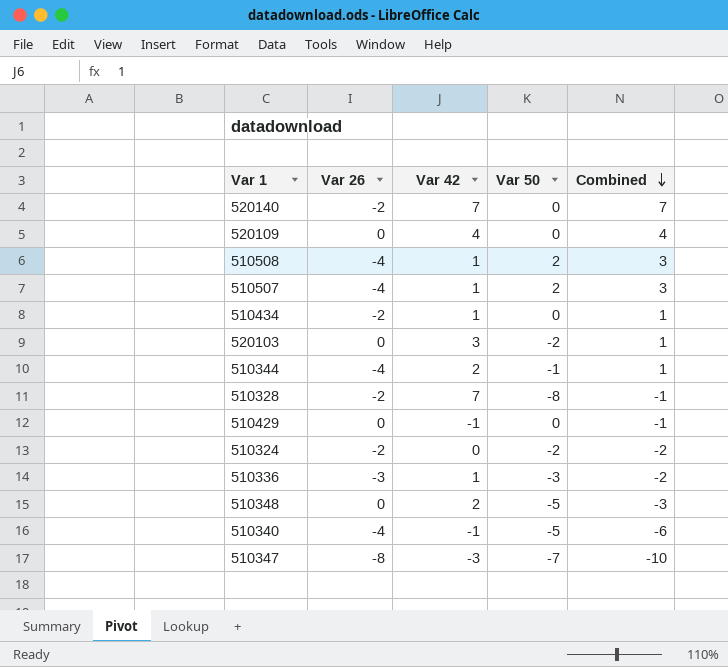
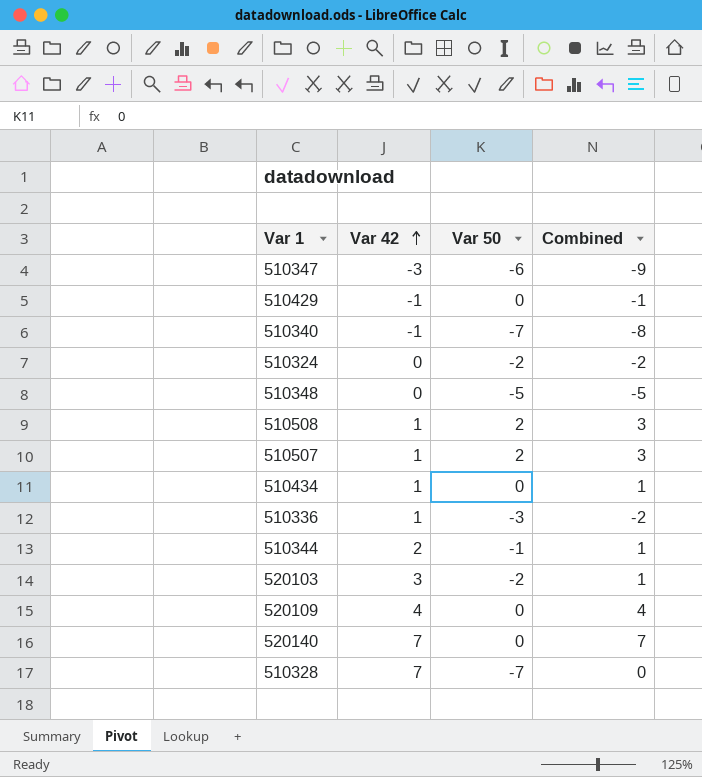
row order: Combined descending -> Var 42 ascending
column Var 26 | position: 2 -> none
510347 | Var 50: -7 -> -6
510347 | Combined: -10 -> -9
510340 | Var 50: -5 -> -7
510340 | Combined: -6 -> -8
510348 | Var 42: 2 -> 0
510348 | Combined: -3 -> -5
510328 | Var 50: -8 -> -7
510328 | Combined: -1 -> 0

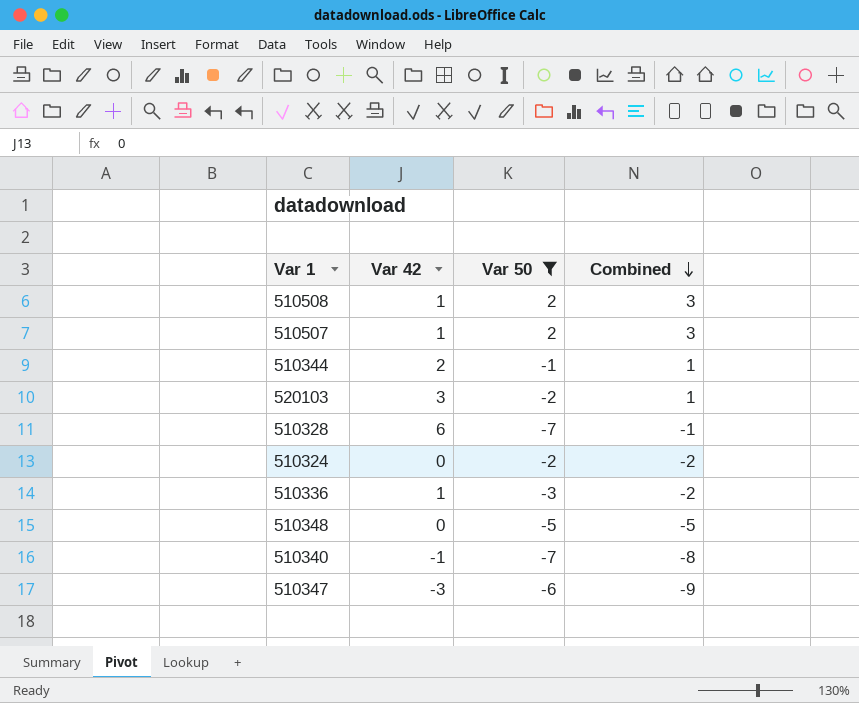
filter: none -> Var 50 != 0
row order: Var 42 ascending -> Combined descending
510328 | Var 42: 7 -> 6
510328 | Combined: 0 -> -1

